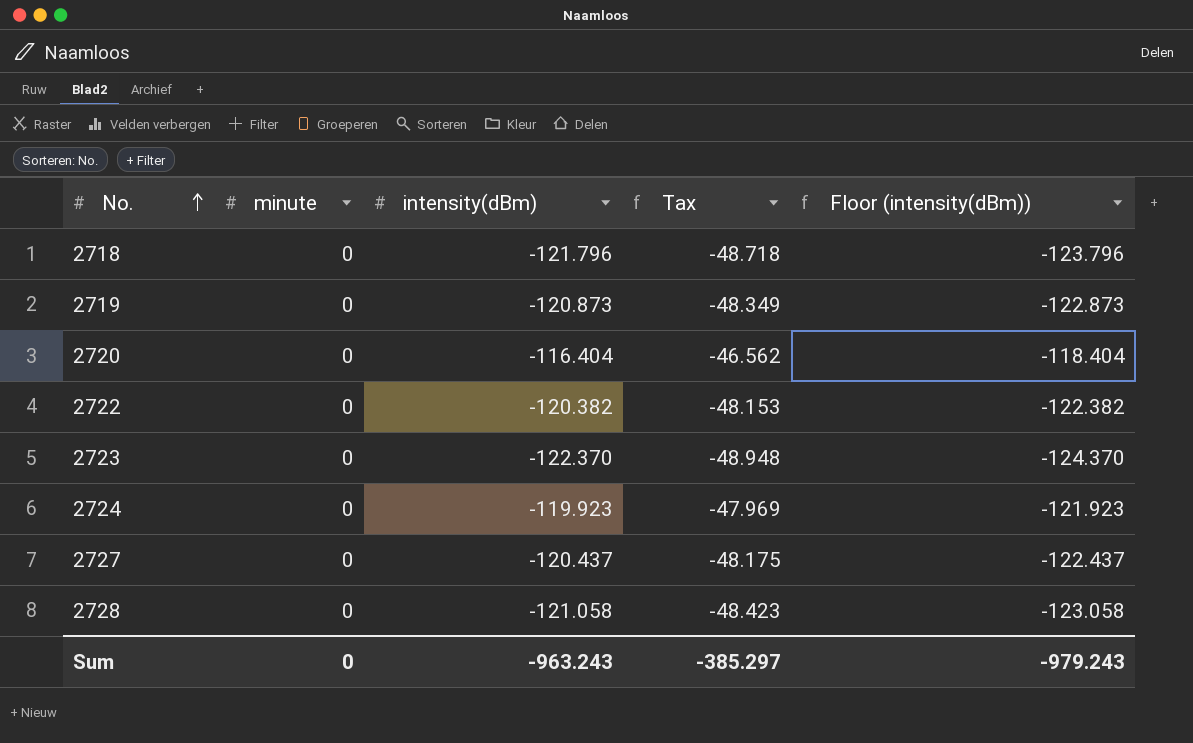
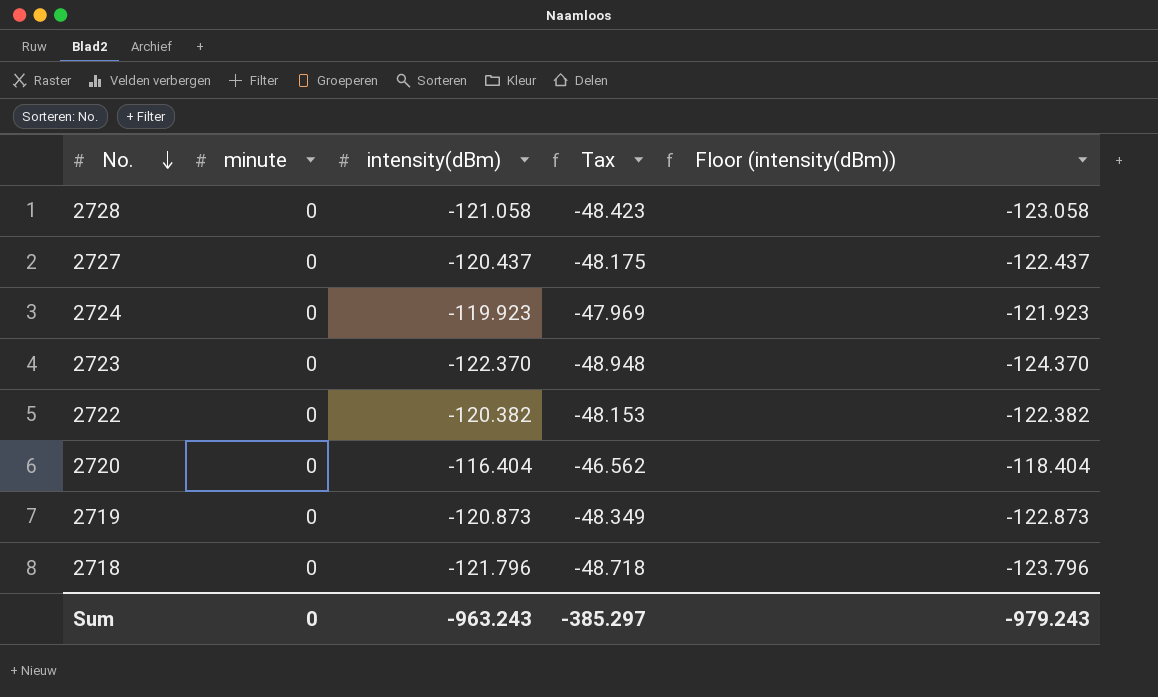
row order: No. ascending -> No. descending

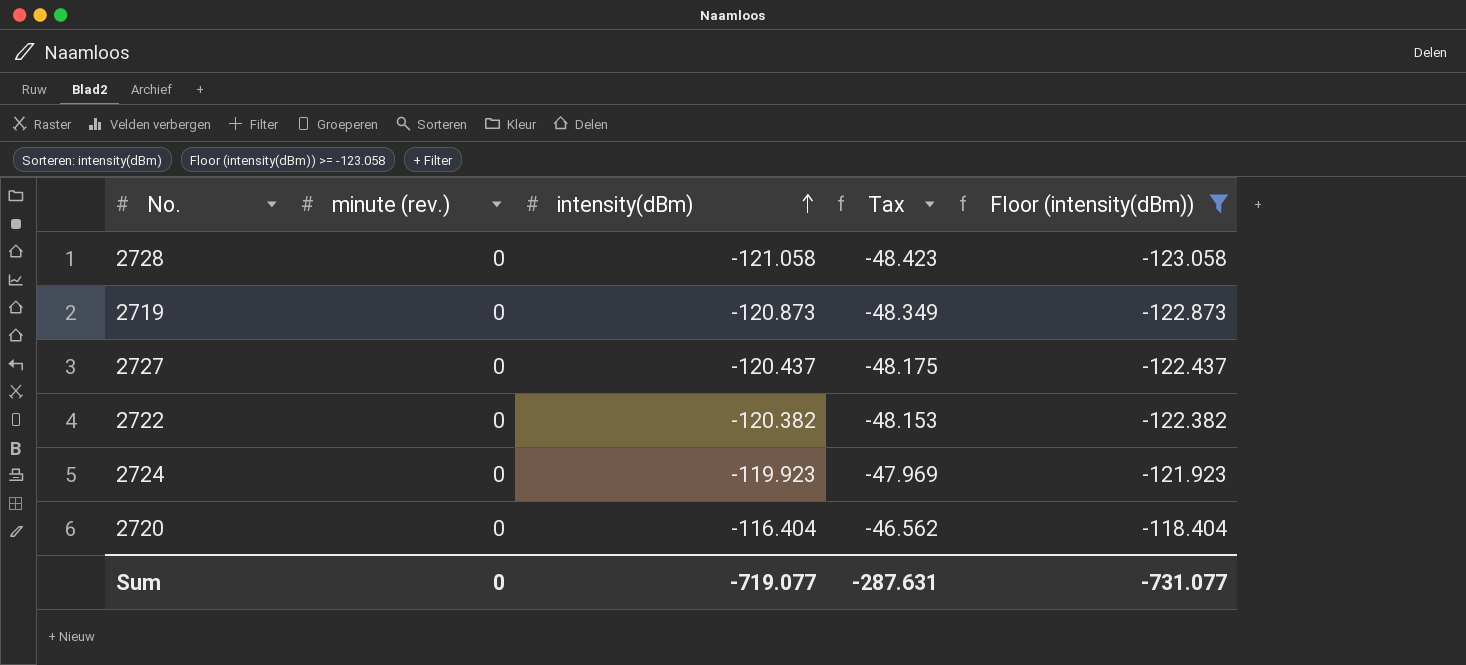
filter: none -> Floor (intensity(dBm)) >= -123.058
row order: No. descending -> intensity(dBm) ascending
column name: minute -> minute (rev.)
Sum | intensity(dBm): -963.243 -> -719.077
Sum | Tax: -385.297 -> -287.631
Sum | Floor (intensity(dBm)): -979.243 -> -731.077

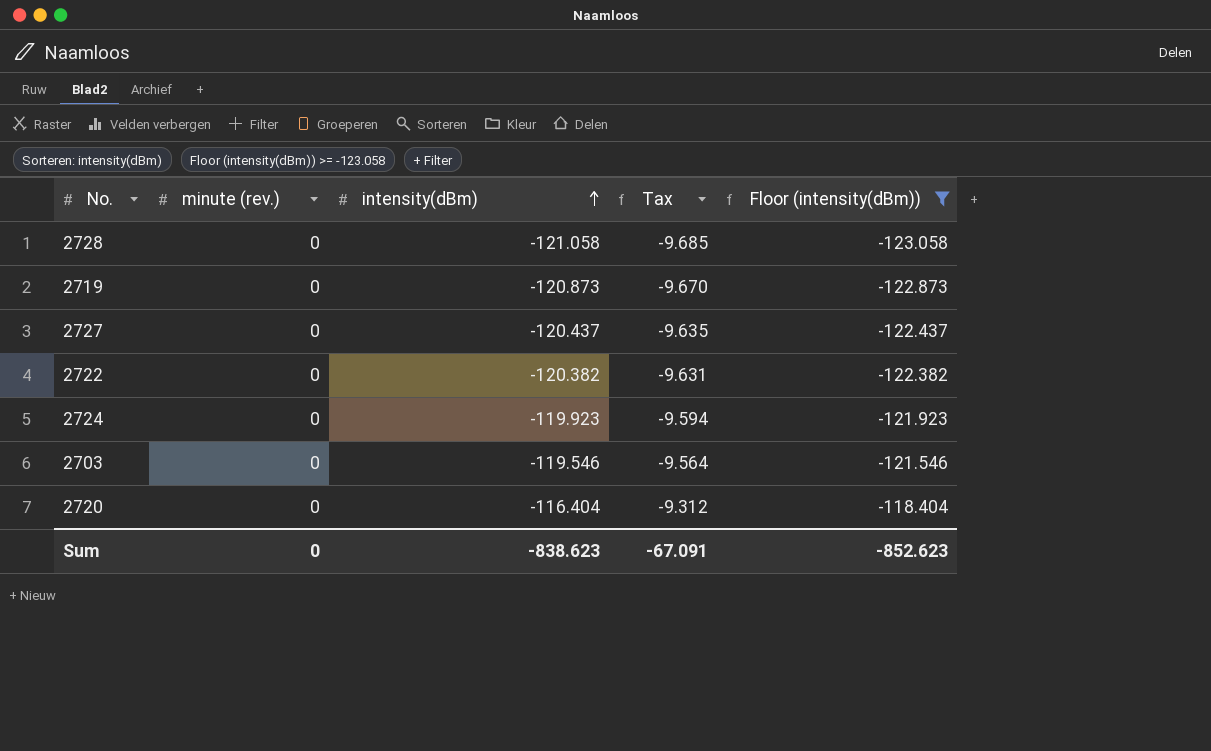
column Tax | formula: [intensity(dBm)] * 0.4 -> [intensity(dBm)] * 0.08
row 2703: none -> 0 | -119.546 | -9.564 | -121.546
Sum | intensity(dBm): -719.077 -> -838.623
Sum | Tax: -287.631 -> -67.091
Sum | Floor (intensity(dBm)): -731.077 -> -852.623

